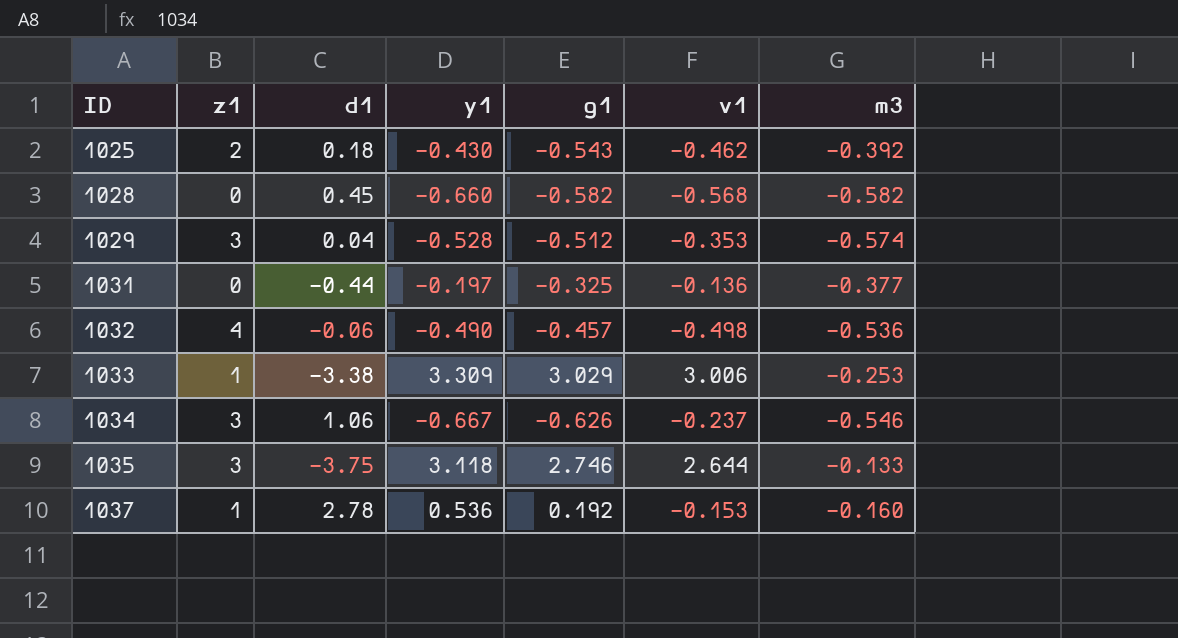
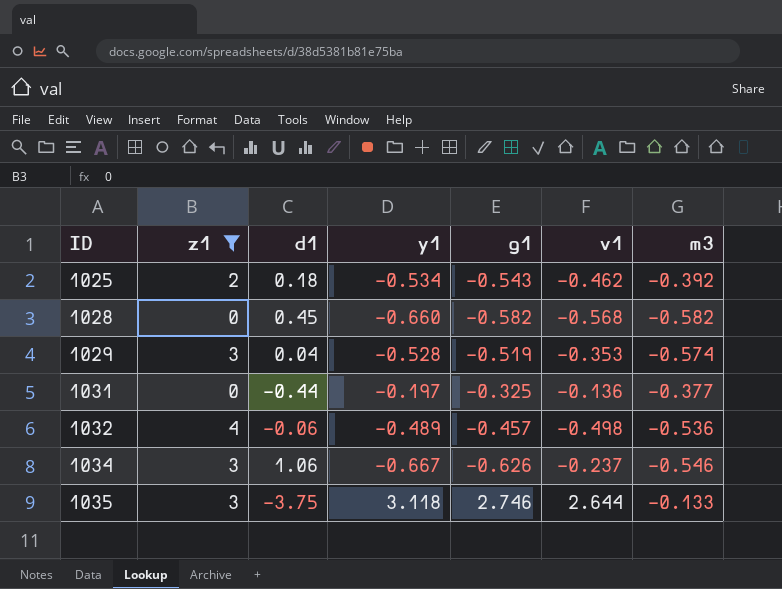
filter: none -> z1 != 1
1025 | y1: -0.430 -> -0.534
1029 | g1: -0.512 -> -0.519
1032 | y1: -0.490 -> -0.489

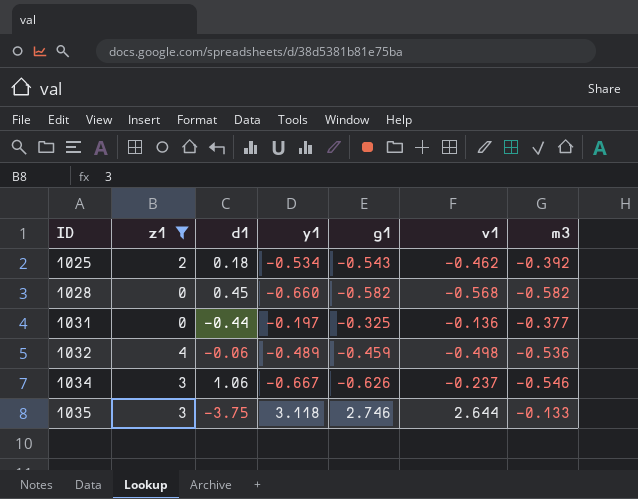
row 1029: 3 | 0.04 | -0.528 | -0.519 | -0.353 | -0.574 -> none
1032 | g1: -0.457 -> -0.459

